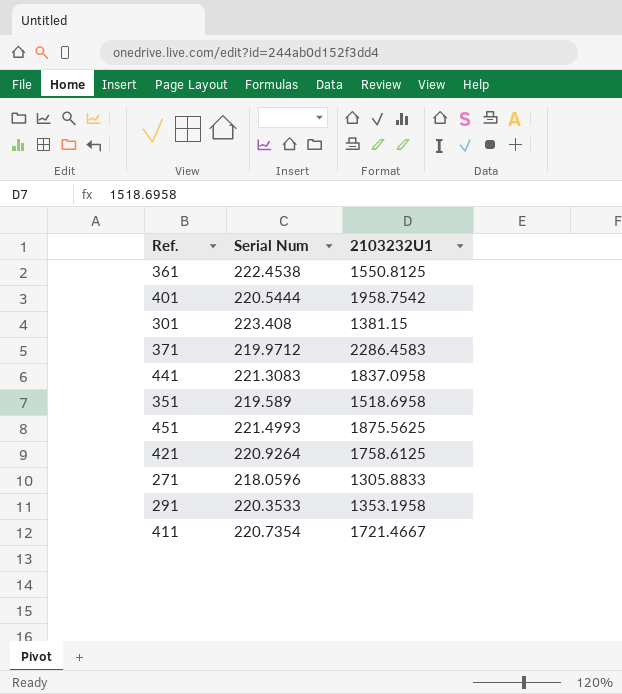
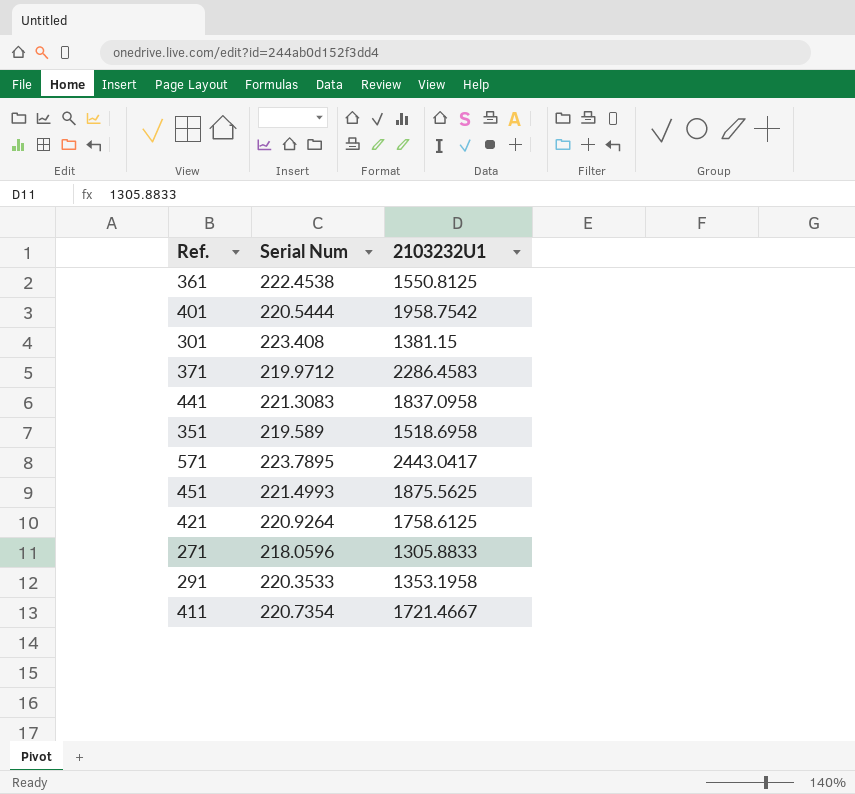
row 571: none -> 223.7895 | 2443.0417

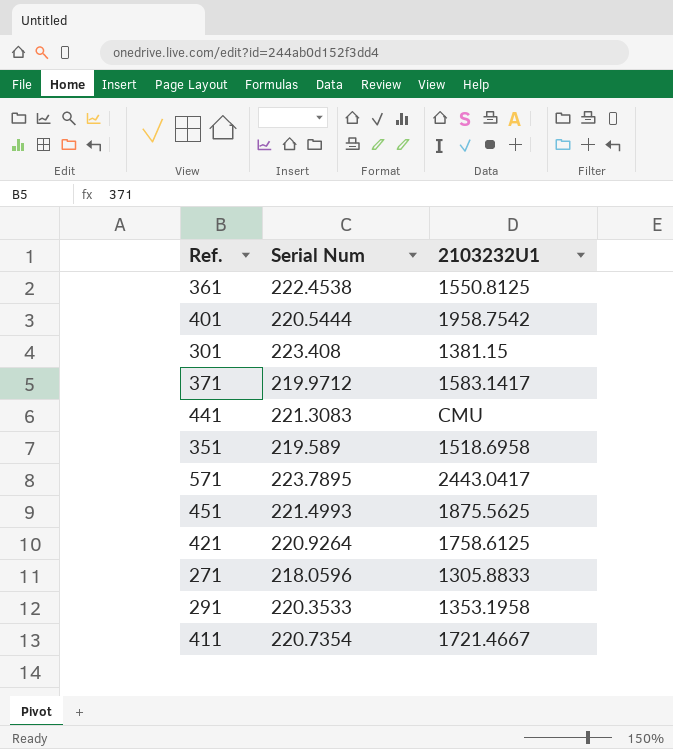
371 | 2103232U1: 2286.4583 -> 1583.1417
441 | 2103232U1: 1837.0958 -> CMU

